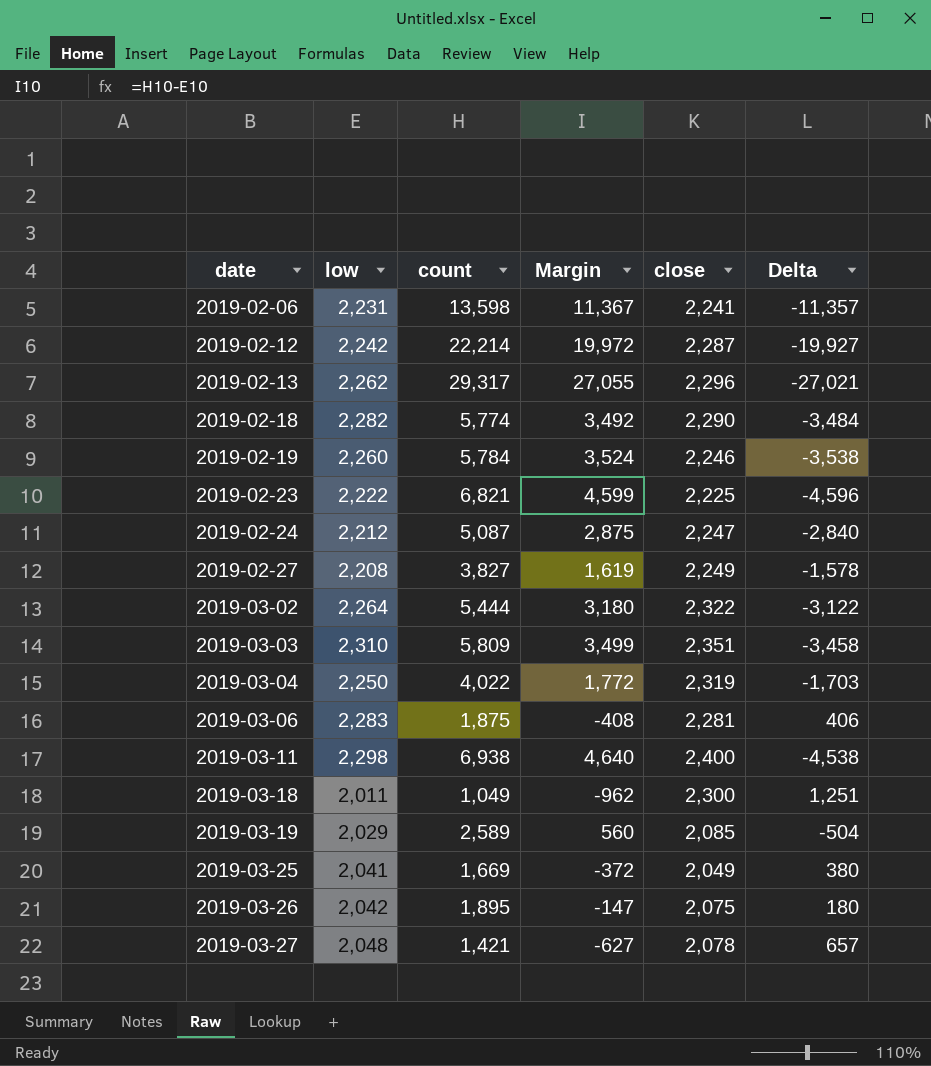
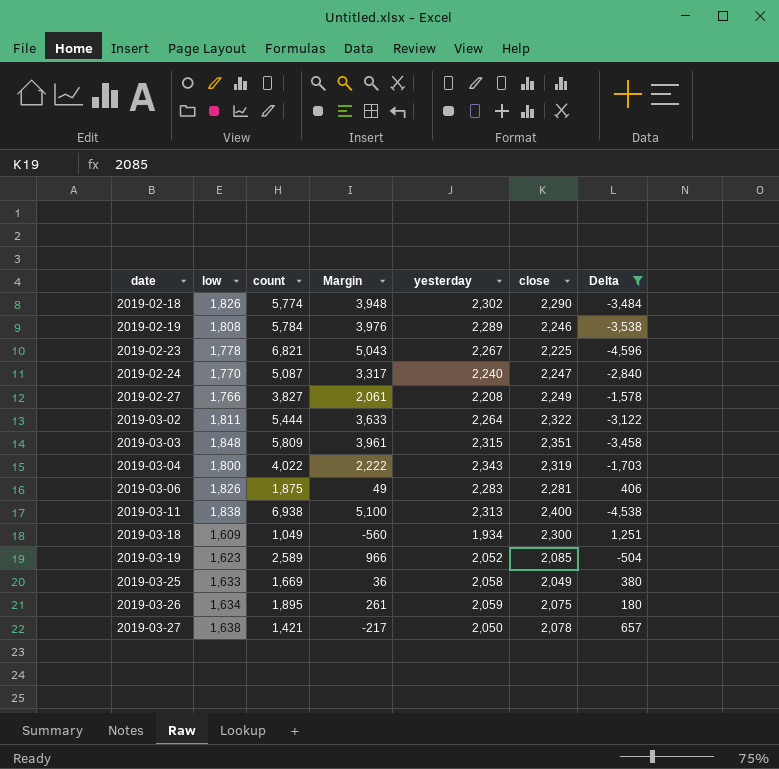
filter: none -> Delta >= -4,596
column yesterday | position: none -> 5
2019-02-18 | low: 2,282 -> 1,826
2019-02-18 | Margin: 3,492 -> 3,948
2019-02-19 | low: 2,260 -> 1,808
2019-02-19 | Margin: 3,524 -> 3,976
2019-02-23 | low: 2,222 -> 1,778
2019-02-23 | Margin: 4,599 -> 5,043
2019-02-24 | low: 2,212 -> 1,770
2019-02-24 | Margin: 2,875 -> 3,317
2019-02-27 | low: 2,208 -> 1,766
2019-02-27 | Margin: 1,619 -> 2,061
2019-03-02 | low: 2,264 -> 1,811
2019-03-02 | Margin: 3,180 -> 3,633
2019-03-03 | low: 2,310 -> 1,848
2019-03-03 | Margin: 3,499 -> 3,961
2019-03-04 | low: 2,250 -> 1,800
2019-03-04 | Margin: 1,772 -> 2,222
2019-03-06 | low: 2,283 -> 1,826
2019-03-06 | Margin: -408 -> 49
2019-03-11 | low: 2,298 -> 1,838
2019-03-11 | Margin: 4,640 -> 5,100
2019-03-18 | low: 2,011 -> 1,609
2019-03-18 | Margin: -962 -> -560
2019-03-19 | low: 2,029 -> 1,623
2019-03-19 | Margin: 560 -> 966
2019-03-25 | low: 2,041 -> 1,633
2019-03-25 | Margin: -372 -> 36
2019-03-26 | low: 2,042 -> 1,634
2019-03-26 | Margin: -147 -> 261
2019-03-27 | low: 2,048 -> 1,638
2019-03-27 | Margin: -627 -> -217

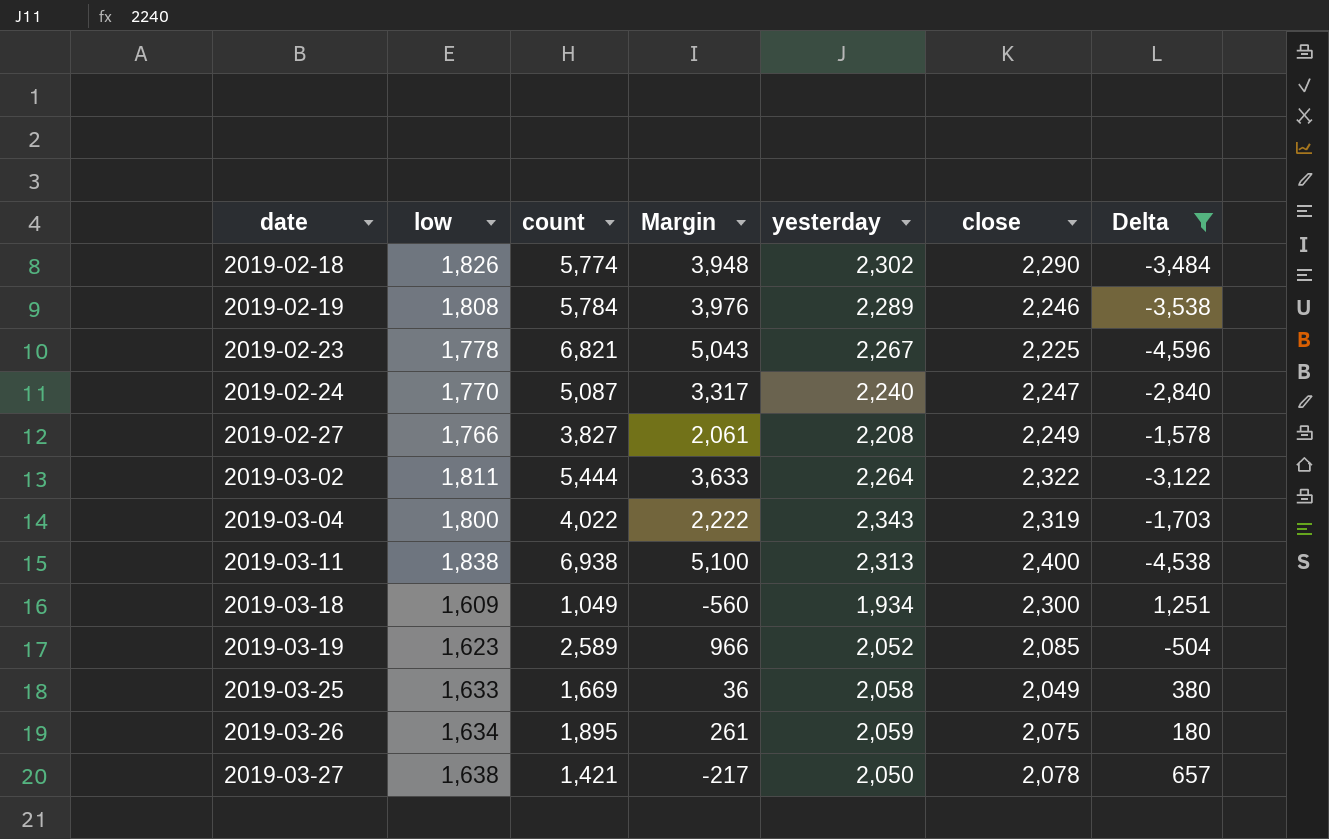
row 2019-03-03: 1,848 | 5,809 | 3,961 | 2,315 | 2,351 | -3,458 -> none
row 2019-03-06: 1,826 | 1,875 | 49 | 2,283 | 2,281 | 406 -> none

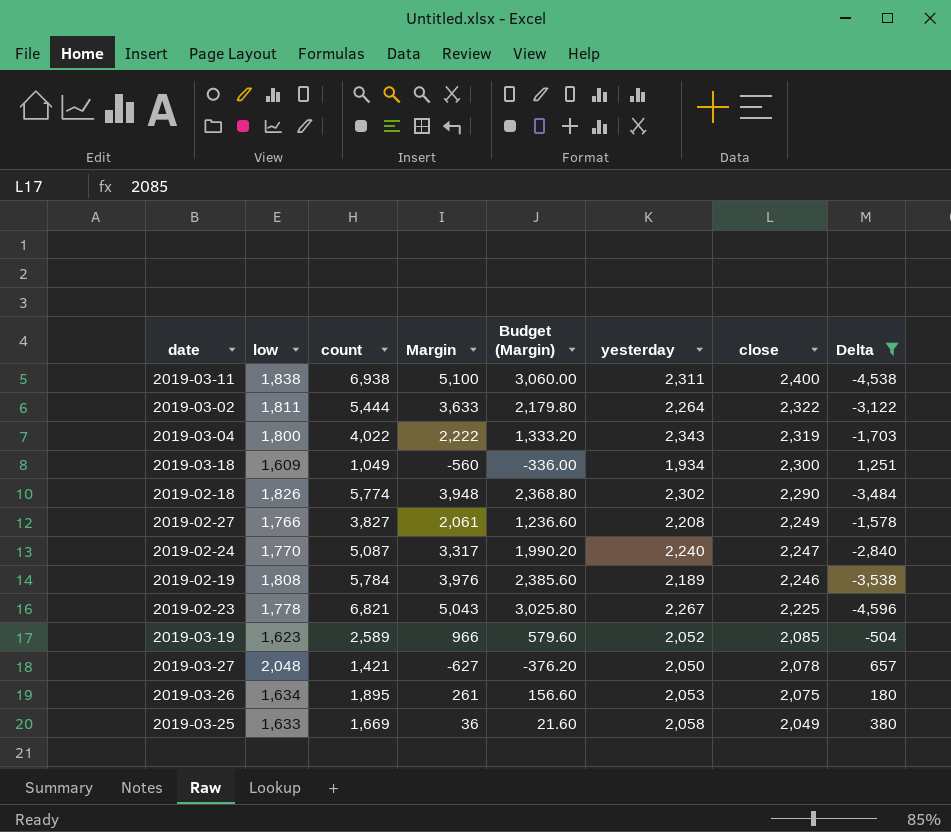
row order: date ascending -> close descending
column Budget (Margin) | formula: none -> [Margin] * 0.6
2019-03-11 | yesterday: 2,313 -> 2,311
2019-02-19 | yesterday: 2,289 -> 2,189
2019-03-27 | low: 1,638 -> 2,048
2019-03-27 | Margin: -217 -> -627
2019-03-26 | yesterday: 2,059 -> 2,053

